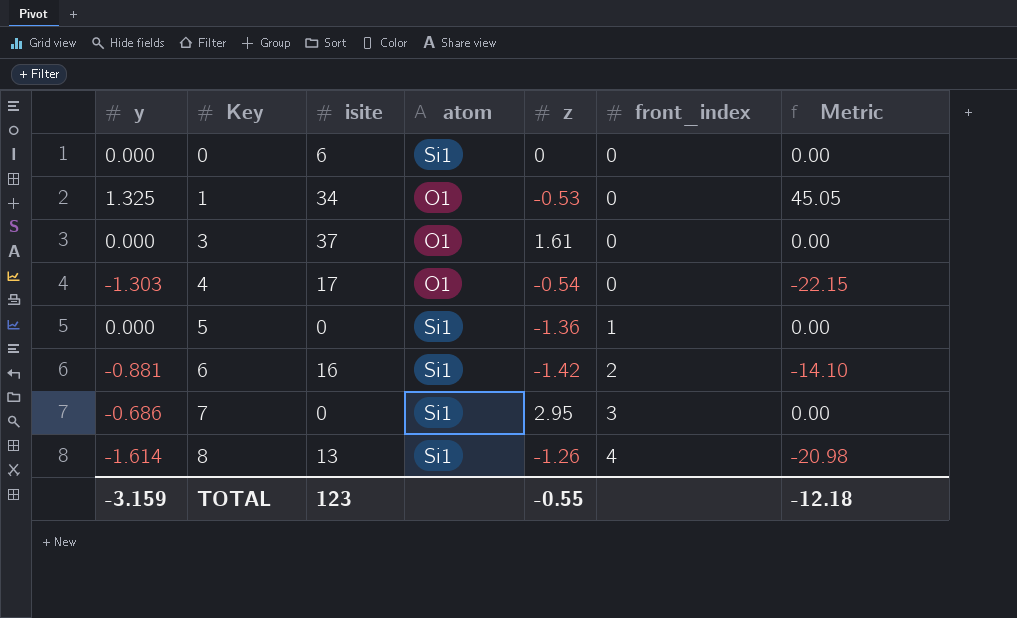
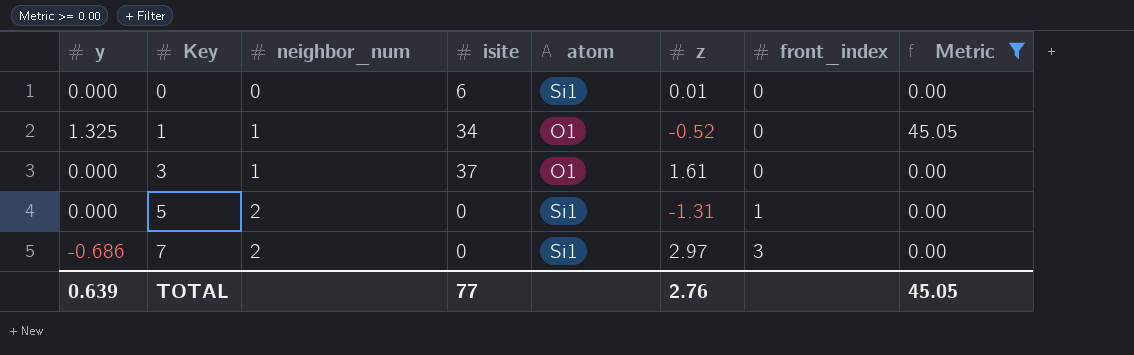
filter: none -> Metric >= 0.00
column neighbor_num | position: none -> 3
0 | z: 0 -> 0.01
1 | z: -0.53 -> -0.52
5 | z: -1.36 -> -1.31
7 | z: 2.95 -> 2.97
TOTAL | y: -3.159 -> 0.639
TOTAL | isite: 123 -> 77
TOTAL | z: -0.55 -> 2.76
TOTAL | Metric: -12.18 -> 45.05

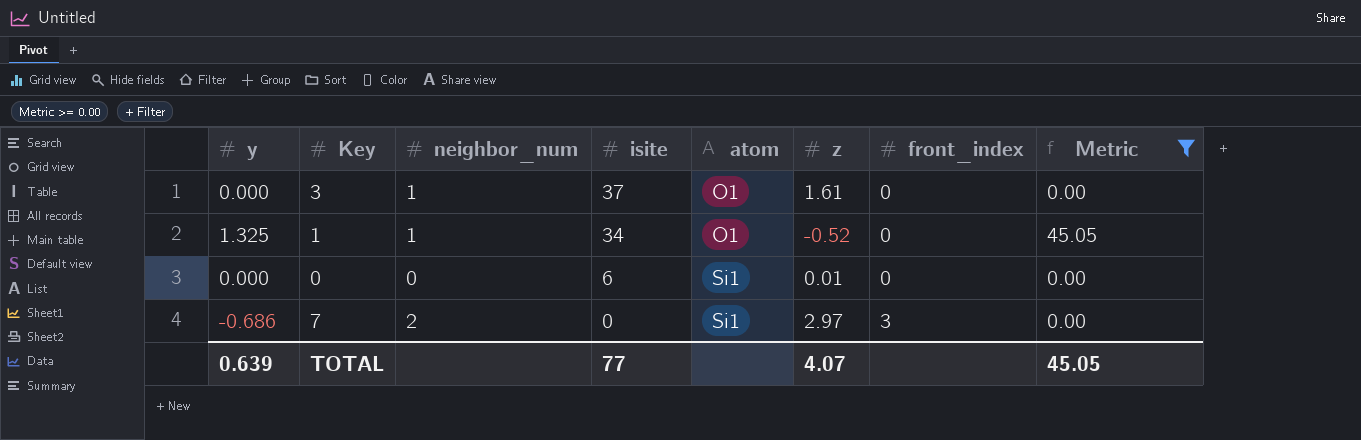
row order: Key ascending -> isite descending
row 5: 0.000 | 2 | 0 | Si1 | -1.31 | 1 | 0.00 -> none
TOTAL | z: 2.76 -> 4.07

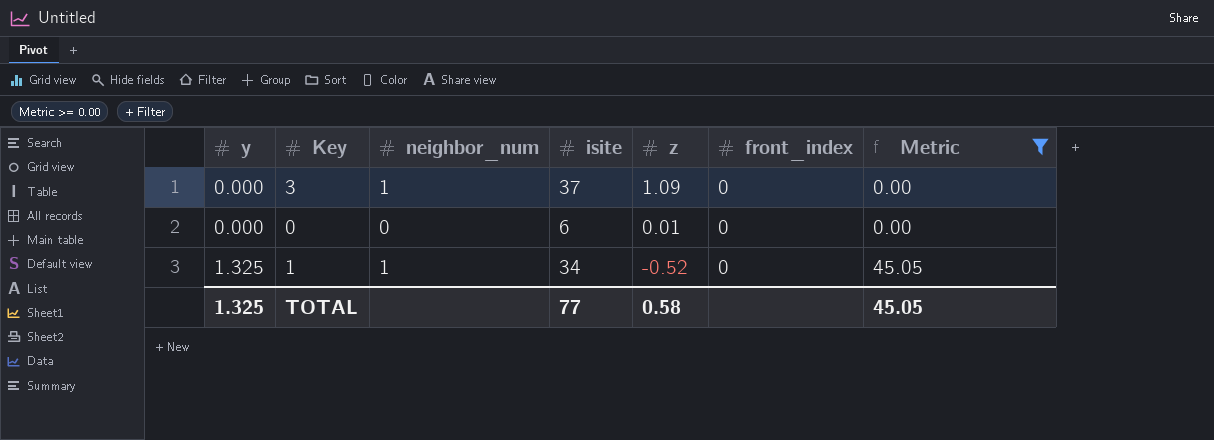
row order: isite descending -> y ascending
column atom | position: 5 -> none
row 7: -0.686 | 2 | 0 | Si1 | 2.97 | 3 | 0.00 -> none
3 | z: 1.61 -> 1.09
TOTAL | y: 0.639 -> 1.325
TOTAL | z: 4.07 -> 0.58

